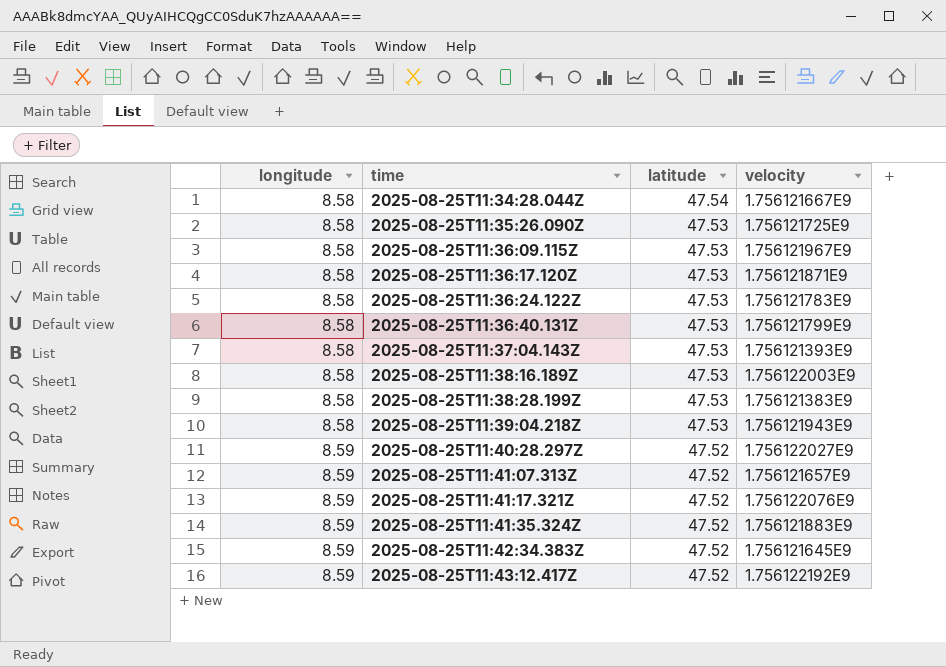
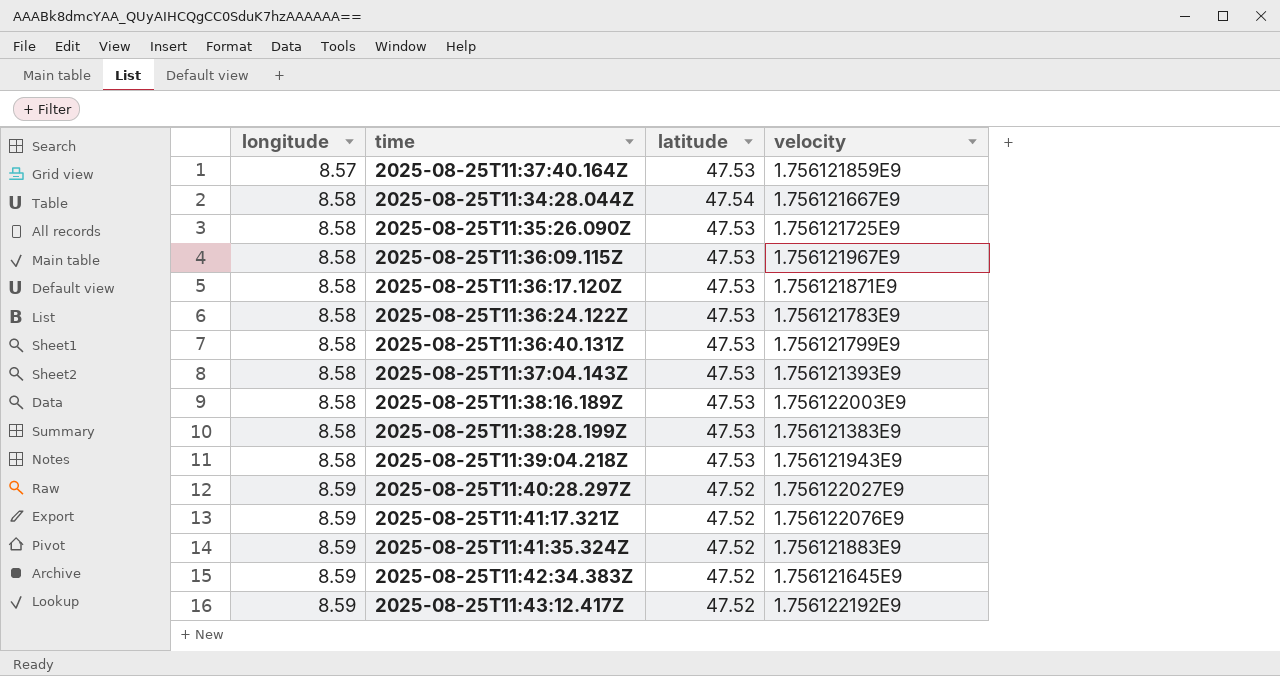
row 2025-08-25T11:41:07.313Z: 8.59 | 47.52 | 1.756121657E9 -> none
row 2025-08-25T11:37:40.164Z: none -> 8.57 | 47.53 | 1.756121859E9

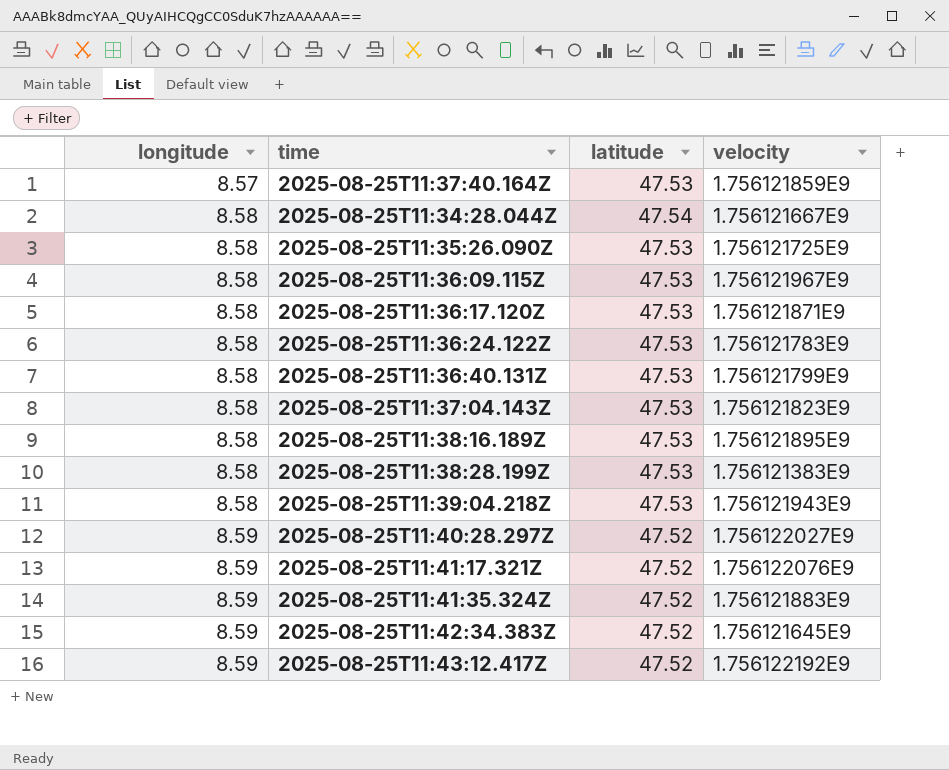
2025-08-25T11:37:04.143Z | velocity: 1.756121393E9 -> 1.756121823E9
2025-08-25T11:38:16.189Z | velocity: 1.756122003E9 -> 1.756121895E9

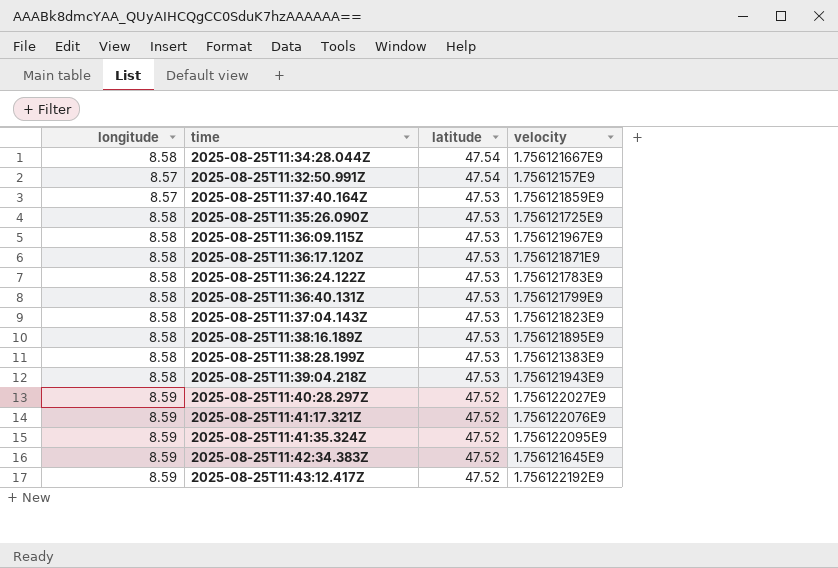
row order: longitude ascending -> latitude descending
row 2025-08-25T11:32:50.991Z: none -> 8.57 | 47.54 | 1.75612157E9
2025-08-25T11:41:35.324Z | velocity: 1.756121883E9 -> 1.756122095E9

